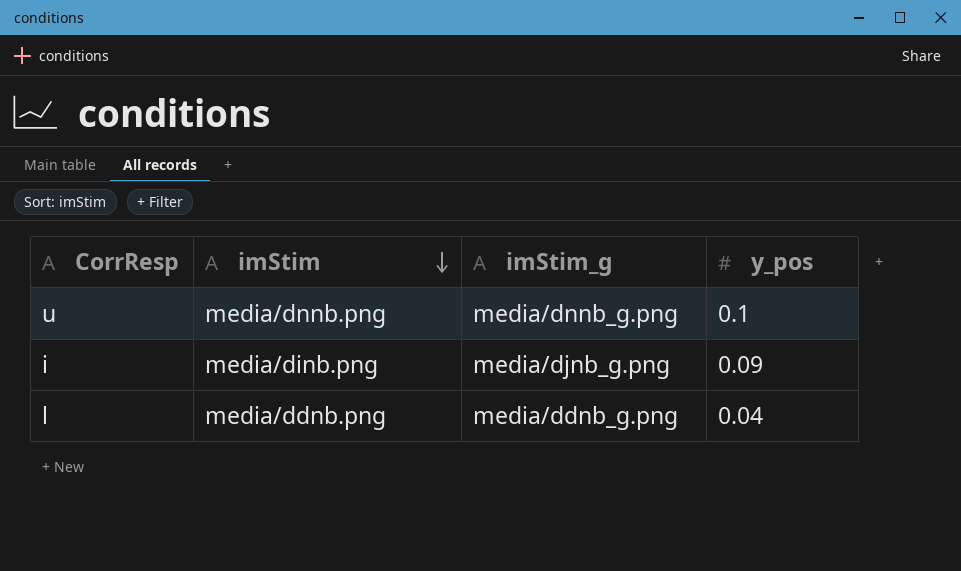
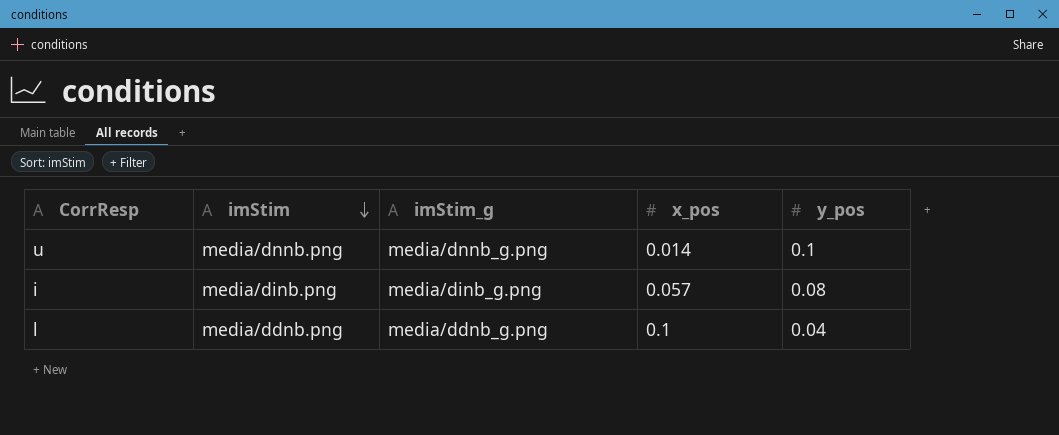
column x_pos | position: none -> 4
i | imStim_g: media/djnb_g.png -> media/dinb_g.png
i | y_pos: 0.09 -> 0.08

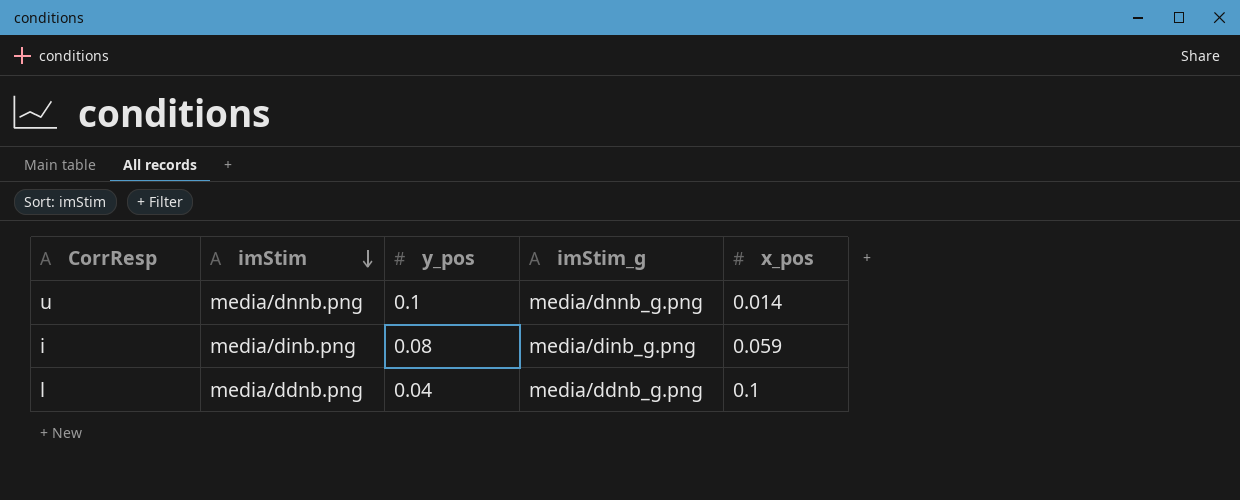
column y_pos | position: 5 -> 3
i | x_pos: 0.057 -> 0.059

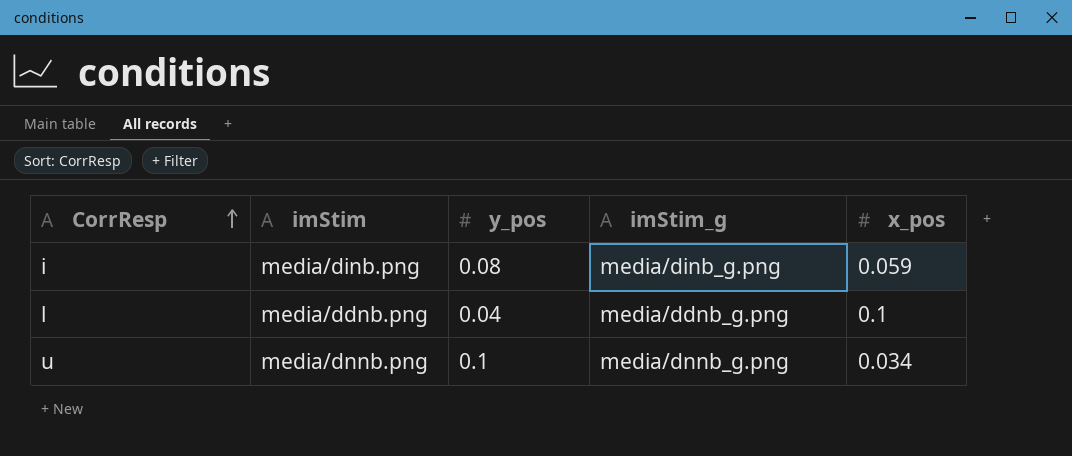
row order: imStim descending -> CorrResp ascending
u | x_pos: 0.014 -> 0.034

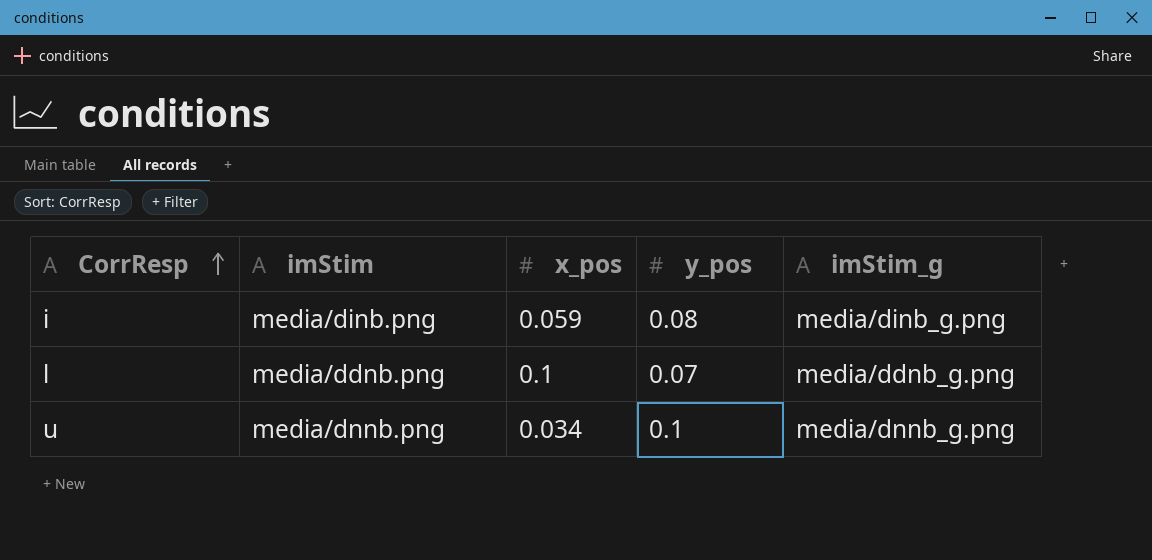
column x_pos | position: 5 -> 3
l | y_pos: 0.04 -> 0.07

